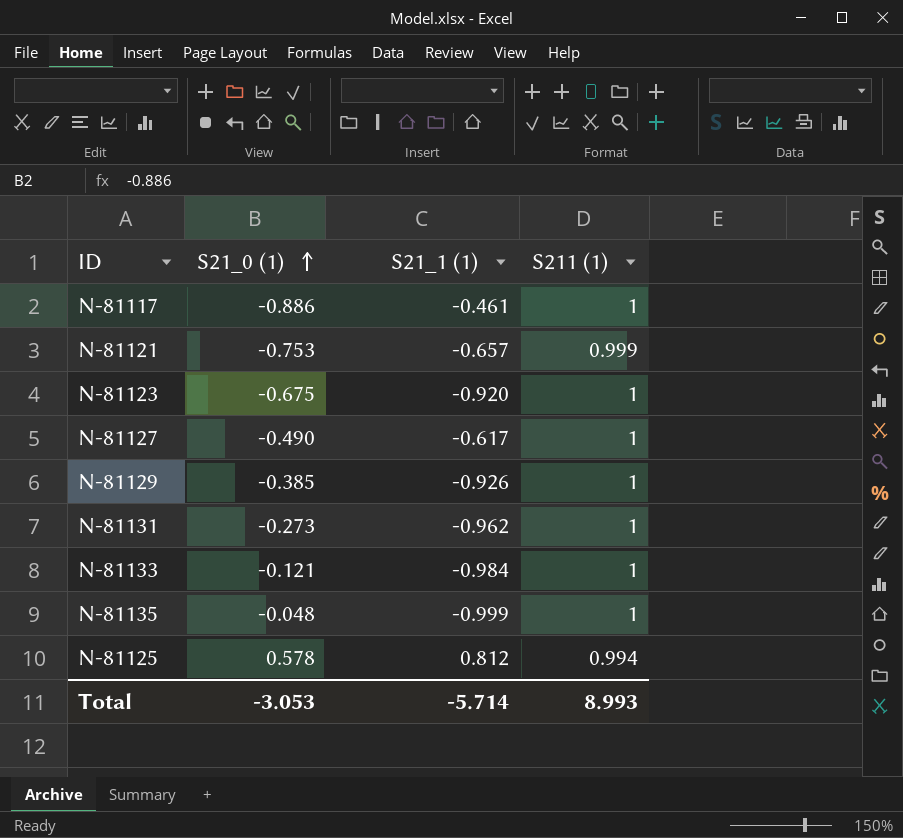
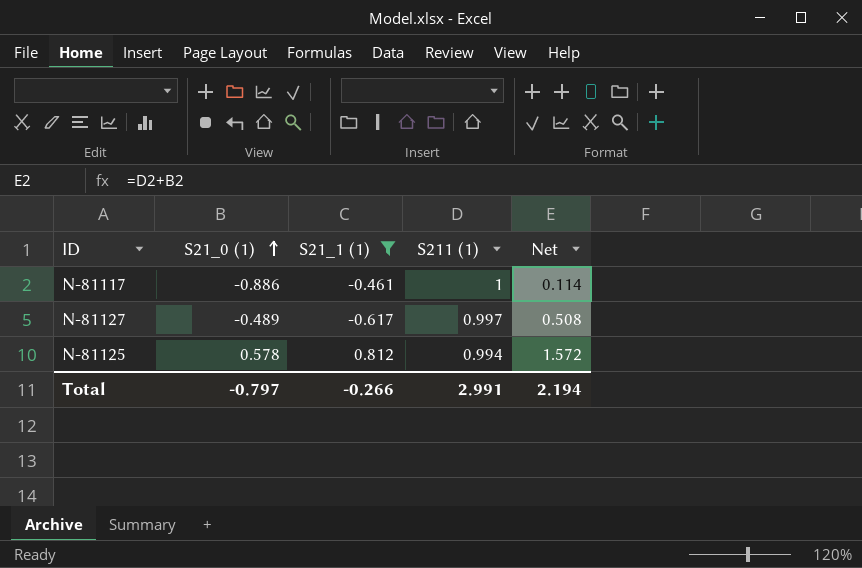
filter: none -> S21_1 (1) >= -0.617
column Net | formula: none -> [S21_0 (1)] + [S211 (1)]
N-81127 | S21_0 (1): -0.490 -> -0.489
N-81127 | S211 (1): 1 -> 0.997
Total | S21_0 (1): -3.053 -> -0.797
Total | S21_1 (1): -5.714 -> -0.266
Total | S211 (1): 8.993 -> 2.991

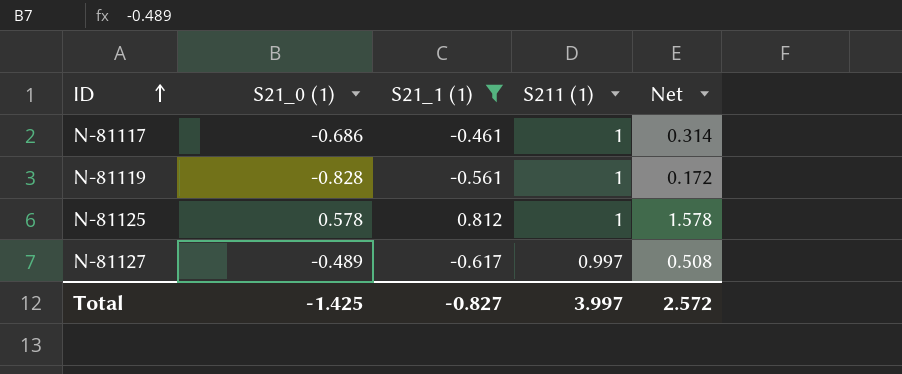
row order: S21_0 (1) ascending -> ID ascending
N-81117 | S21_0 (1): -0.886 -> -0.686
N-81117 | Net: 0.114 -> 0.314
row N-81119: none -> -0.828 | -0.561 | 1 | 0.172
N-81125 | S211 (1): 0.994 -> 1
N-81125 | Net: 1.572 -> 1.578
Total | S21_0 (1): -0.797 -> -1.425
Total | S21_1 (1): -0.266 -> -0.827
Total | S211 (1): 2.991 -> 3.997
Total | Net: 2.194 -> 2.572

